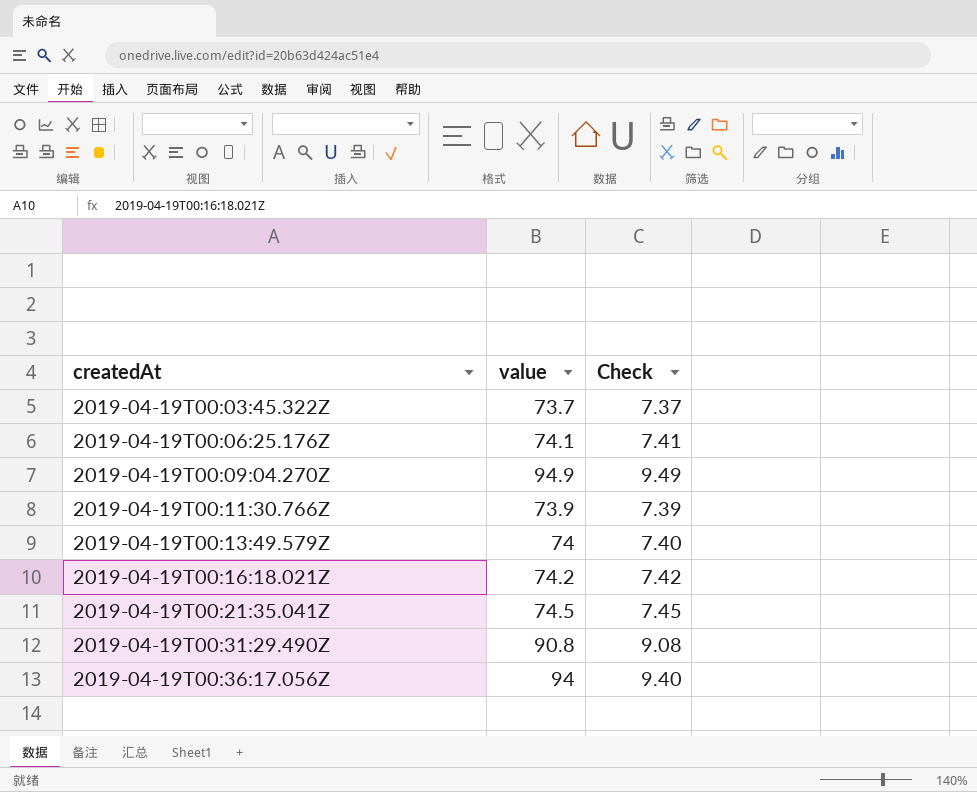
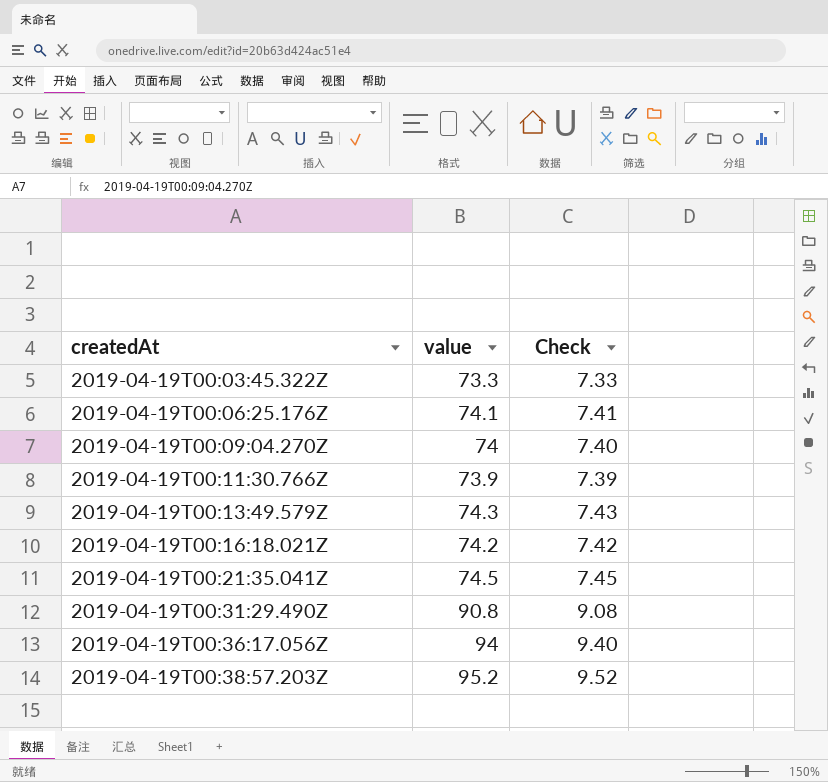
2019-04-19T00:03:45.322Z | value: 73.7 -> 73.3
2019-04-19T00:03:45.322Z | Check: 7.37 -> 7.33
2019-04-19T00:09:04.270Z | value: 94.9 -> 74
2019-04-19T00:09:04.270Z | Check: 9.49 -> 7.40
2019-04-19T00:13:49.579Z | value: 74 -> 74.3
2019-04-19T00:13:49.579Z | Check: 7.40 -> 7.43
row 2019-04-19T00:38:57.203Z: none -> 95.2 | 9.52

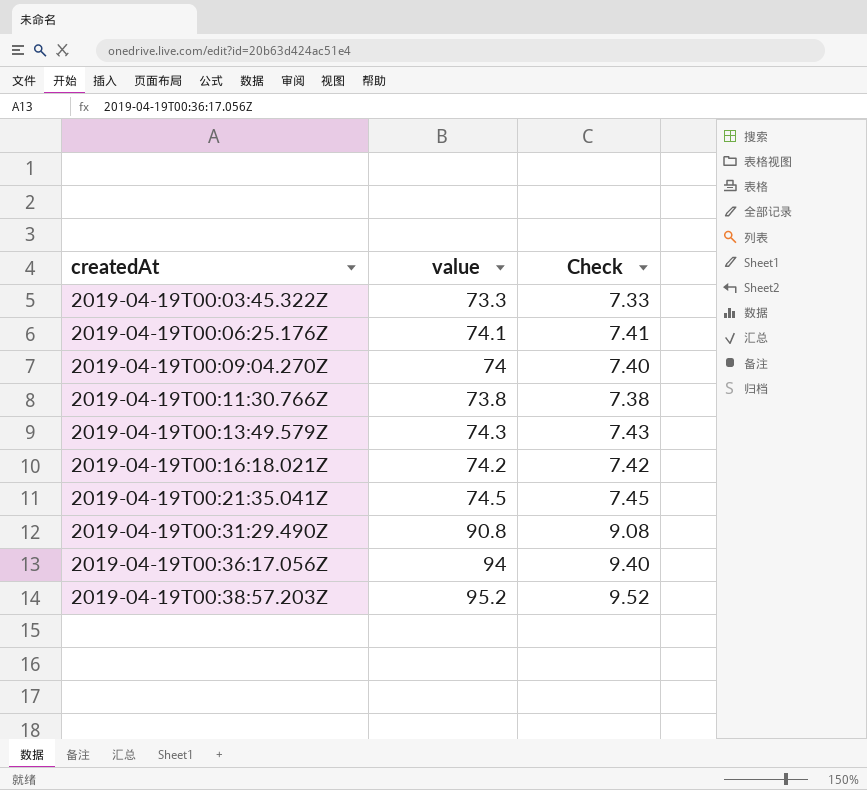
2019-04-19T00:11:30.766Z | value: 73.9 -> 73.8
2019-04-19T00:11:30.766Z | Check: 7.39 -> 7.38

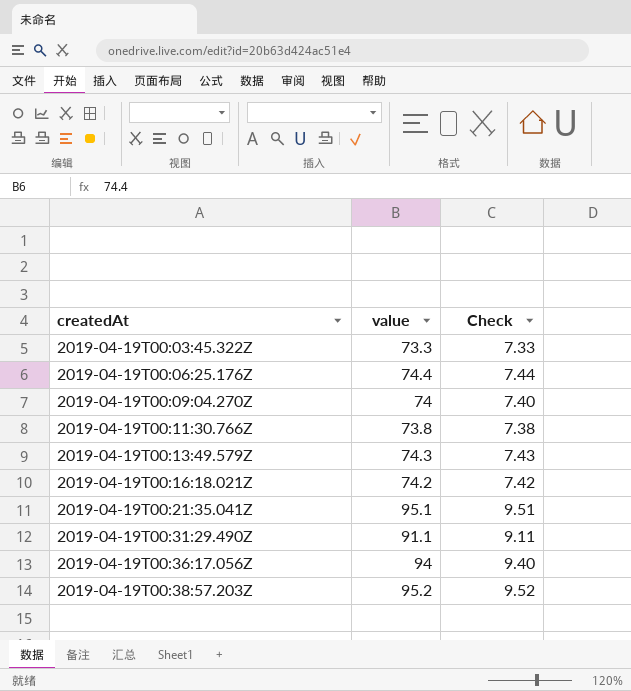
2019-04-19T00:06:25.176Z | value: 74.1 -> 74.4
2019-04-19T00:06:25.176Z | Check: 7.41 -> 7.44
2019-04-19T00:21:35.041Z | value: 74.5 -> 95.1
2019-04-19T00:21:35.041Z | Check: 7.45 -> 9.51
2019-04-19T00:31:29.490Z | value: 90.8 -> 91.1
2019-04-19T00:31:29.490Z | Check: 9.08 -> 9.11

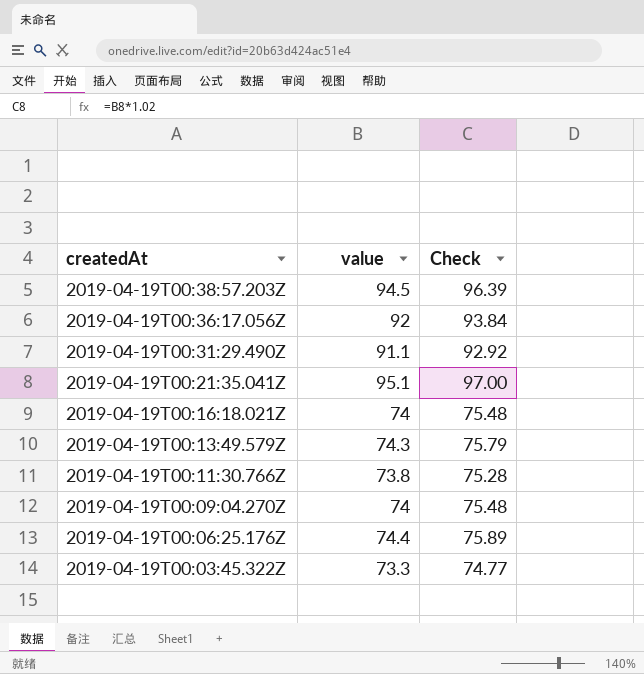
row order: createdAt ascending -> createdAt descending
column Check | formula: [value] * 0.1 -> [value] * 1.02
2019-04-19T00:38:57.203Z | value: 95.2 -> 94.5
2019-04-19T00:36:17.056Z | value: 94 -> 92
2019-04-19T00:16:18.021Z | value: 74.2 -> 74

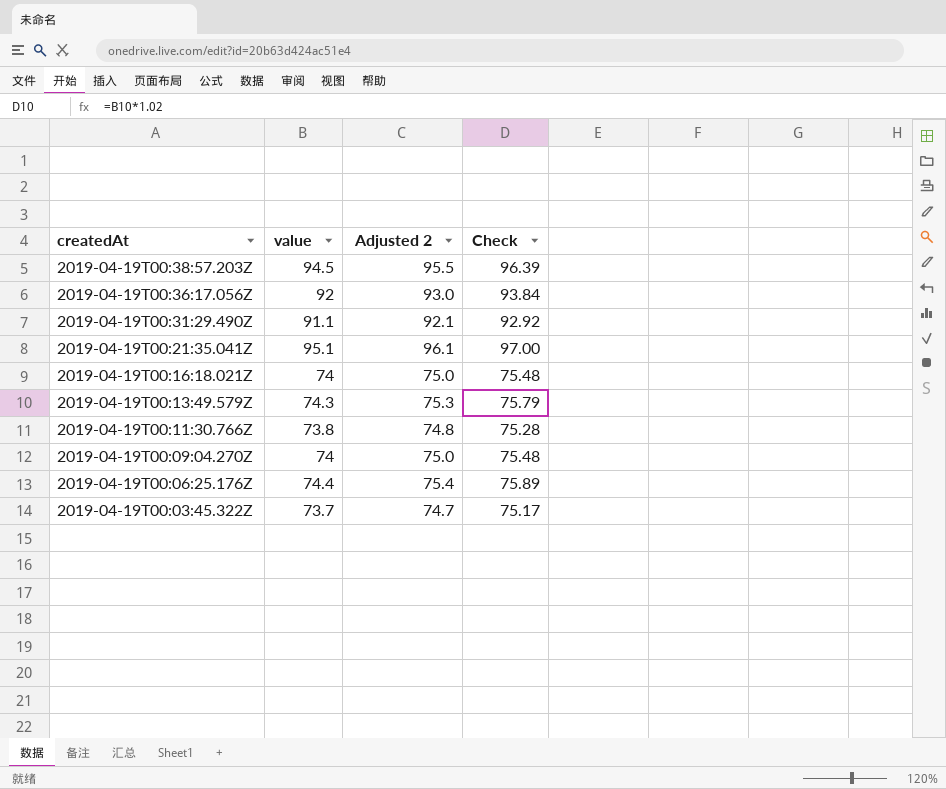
column Adjusted 2 | formula: none -> [value] + 1
2019-04-19T00:03:45.322Z | value: 73.3 -> 73.7
2019-04-19T00:03:45.322Z | Check: 74.77 -> 75.17

